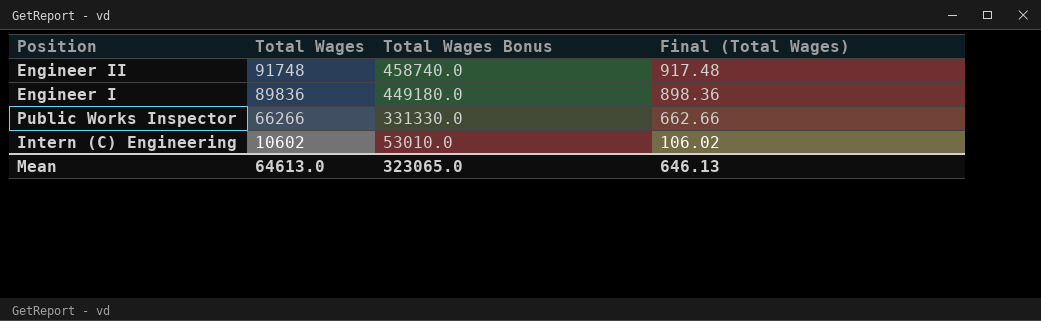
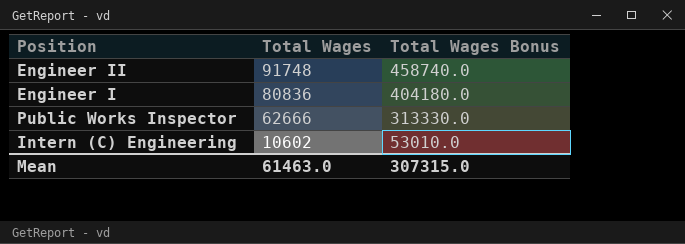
column Final (Total Wages) | formula: [Total Wages] * 0.01 -> none
Engineer I | Total Wages: 89836 -> 80836
Engineer I | Total Wages Bonus: 449180.0 -> 404180.0
Public Works Inspector | Total Wages: 66266 -> 62666
Public Works Inspector | Total Wages Bonus: 331330.0 -> 313330.0
Mean | Total Wages: 64613.0 -> 61463.0
Mean | Total Wages Bonus: 323065.0 -> 307315.0

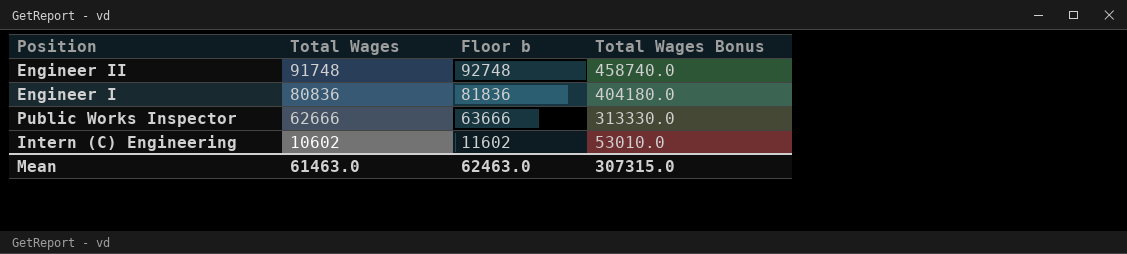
column Floor b | formula: none -> [Total Wages] + 1000

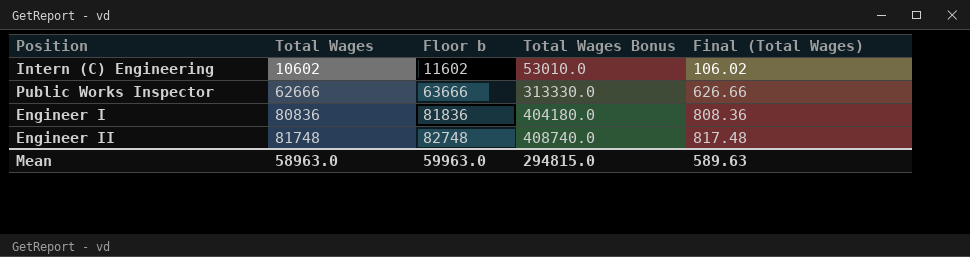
row order: Total Wages descending -> Total Wages ascending
column Final (Total Wages) | formula: none -> [Total Wages] * 0.01
Engineer II | Total Wages: 91748 -> 81748
Engineer II | Floor b: 92748 -> 82748
Engineer II | Total Wages Bonus: 458740.0 -> 408740.0
Mean | Total Wages: 61463.0 -> 58963.0
Mean | Floor b: 62463.0 -> 59963.0
Mean | Total Wages Bonus: 307315.0 -> 294815.0

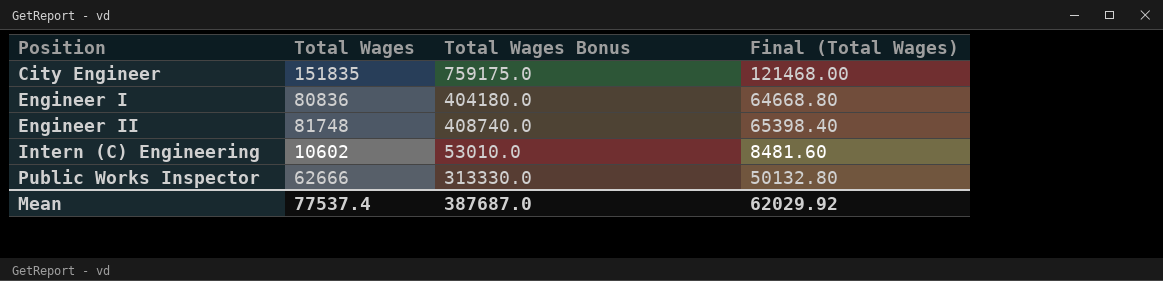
row order: Total Wages ascending -> Position ascending
column Floor b | formula: [Total Wages] + 1000 -> none
column Final (Total Wages) | formula: [Total Wages] * 0.01 -> [Total Wages] * 0.8
row City Engineer: none -> 151835 | 759175.0 | 121468.00
Mean | Total Wages: 58963.0 -> 77537.4
Mean | Total Wages Bonus: 294815.0 -> 387687.0
Mean | Final (Total Wages): 589.63 -> 62029.92

